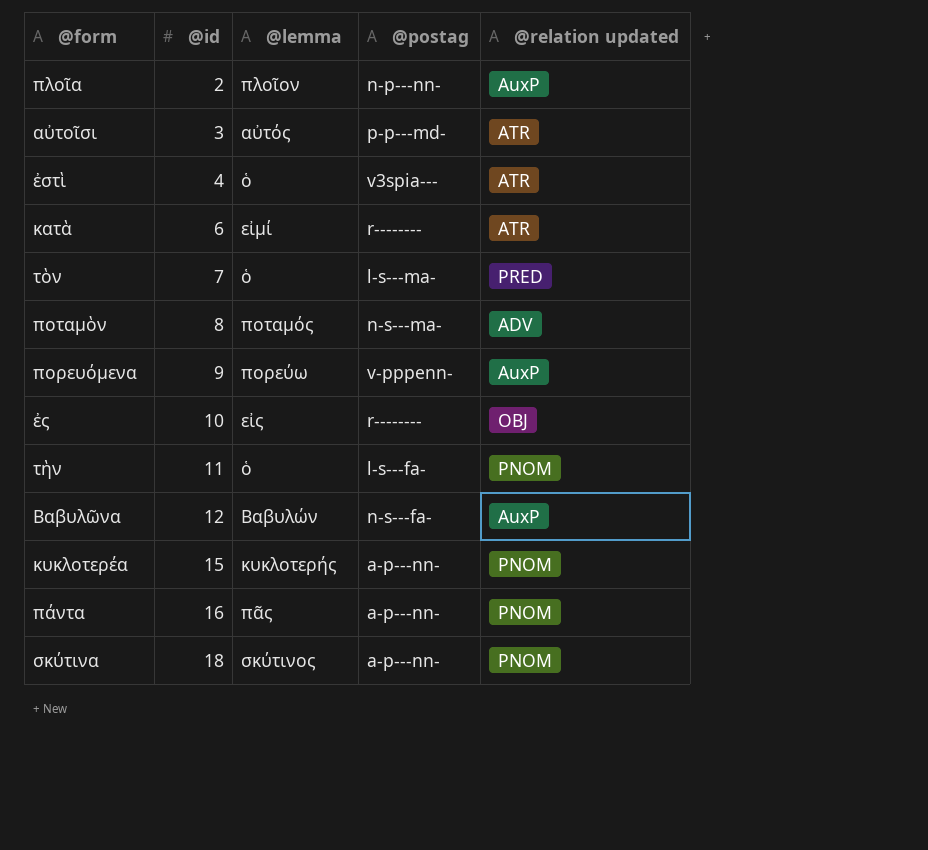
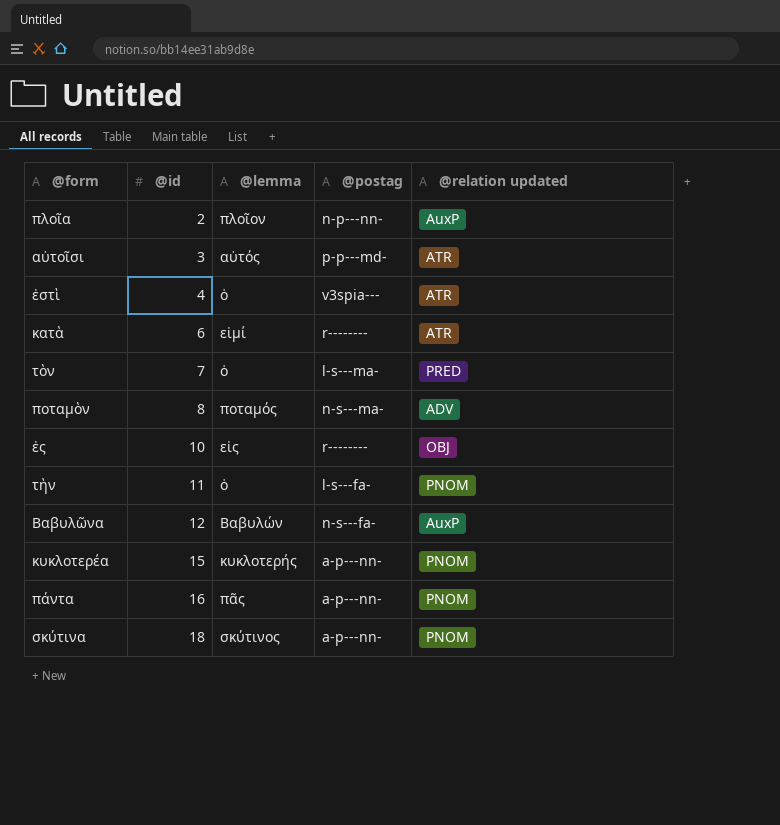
row πορευόμενα: 9 | πορεύω | v-pppenn- | AuxP -> none

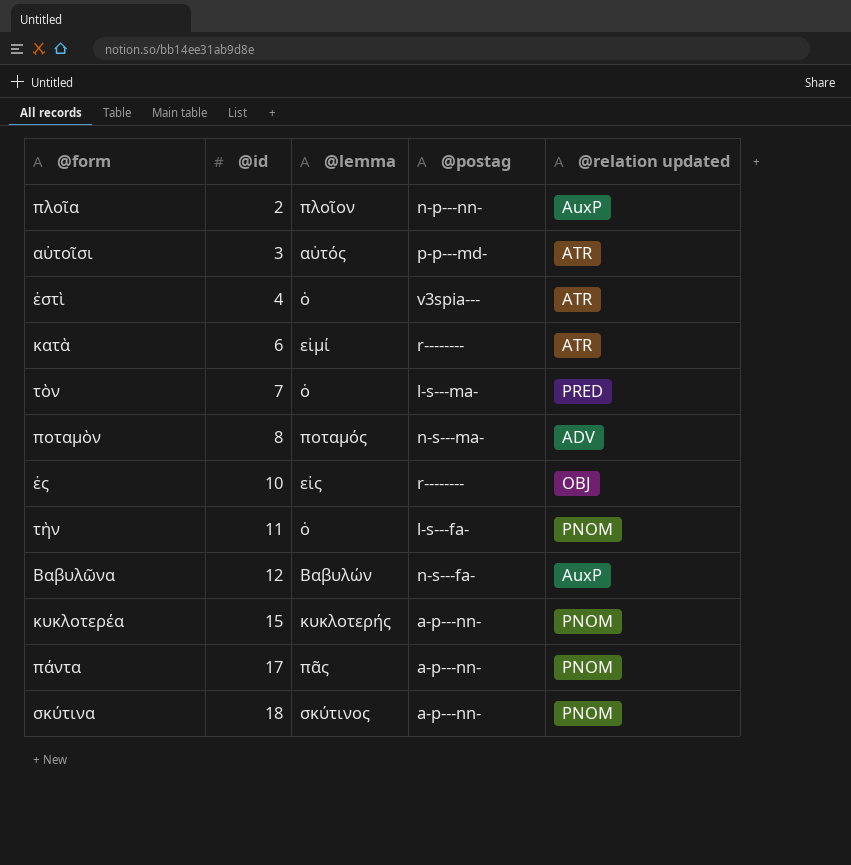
πάντα | @id: 16 -> 17

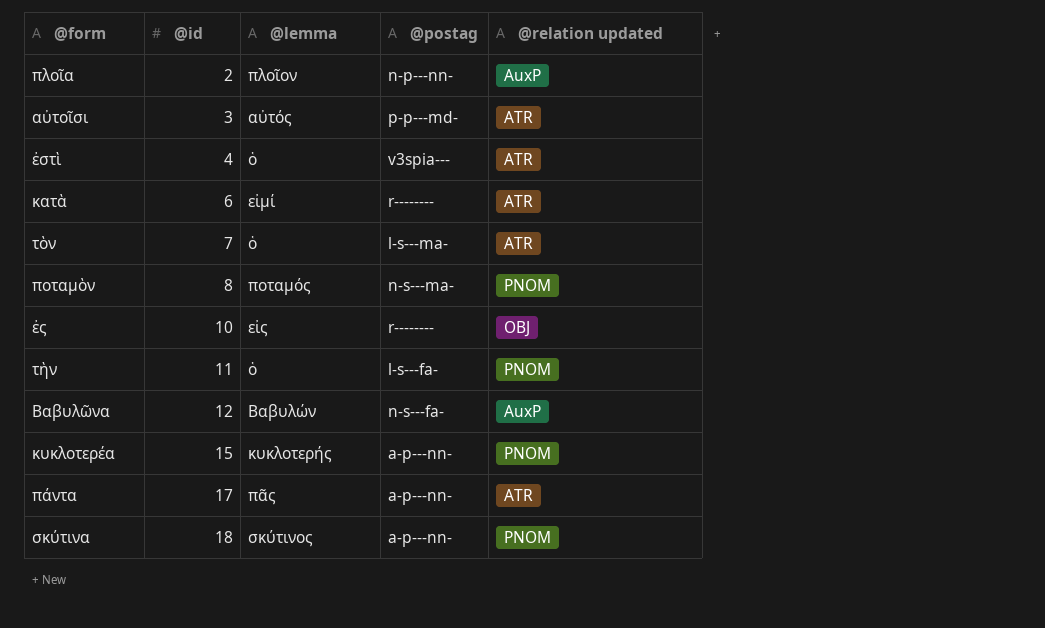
τὸν | @relation updated: PRED -> ATR
ποταμὸν | @relation updated: ADV -> PNOM
πάντα | @relation updated: PNOM -> ATR

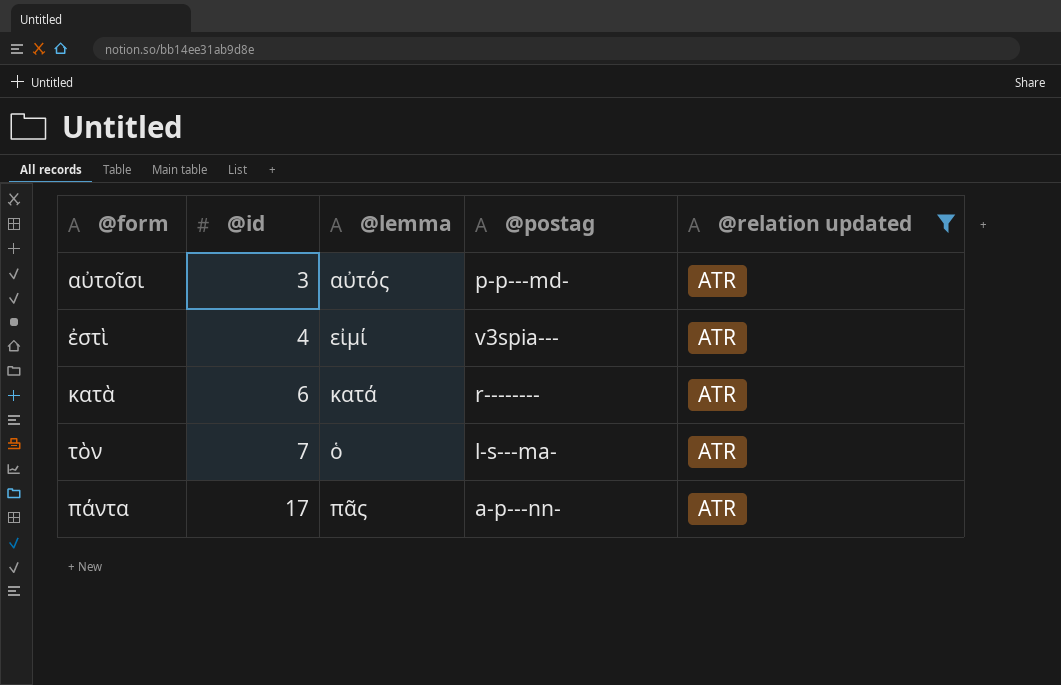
filter: none -> @relation updated = ATR
ἐστὶ | @lemma: ὁ -> εἰμί
κατὰ | @lemma: εἰμί -> κατά

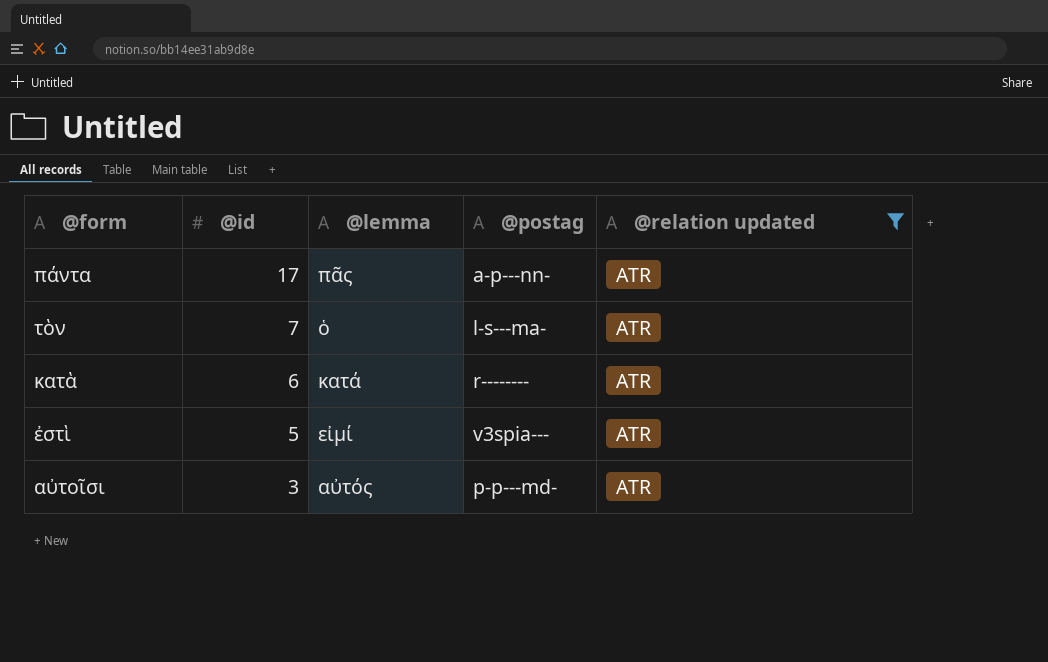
row order: @id ascending -> @id descending
ἐστὶ | @id: 4 -> 5

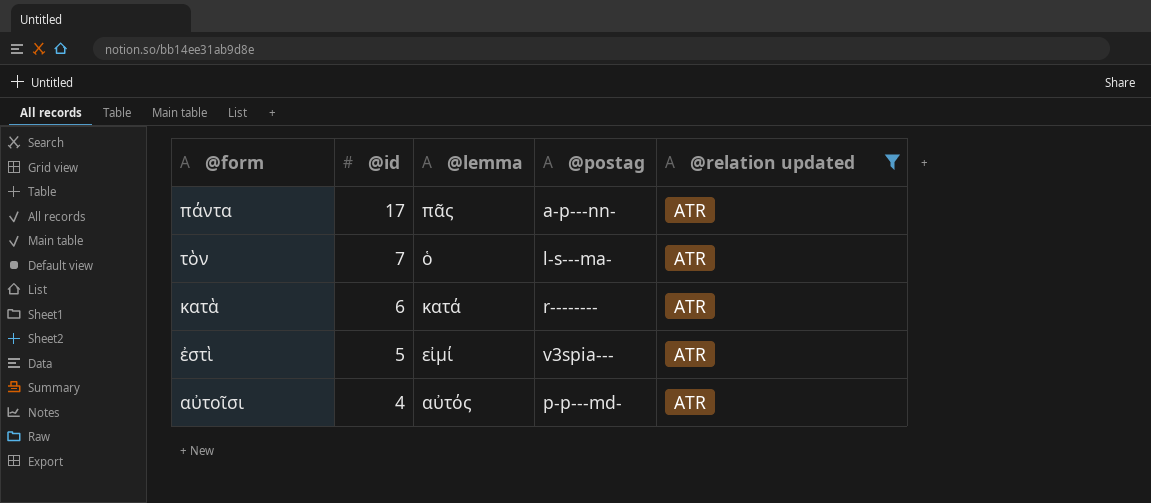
αὐτοῖσι | @id: 3 -> 4

